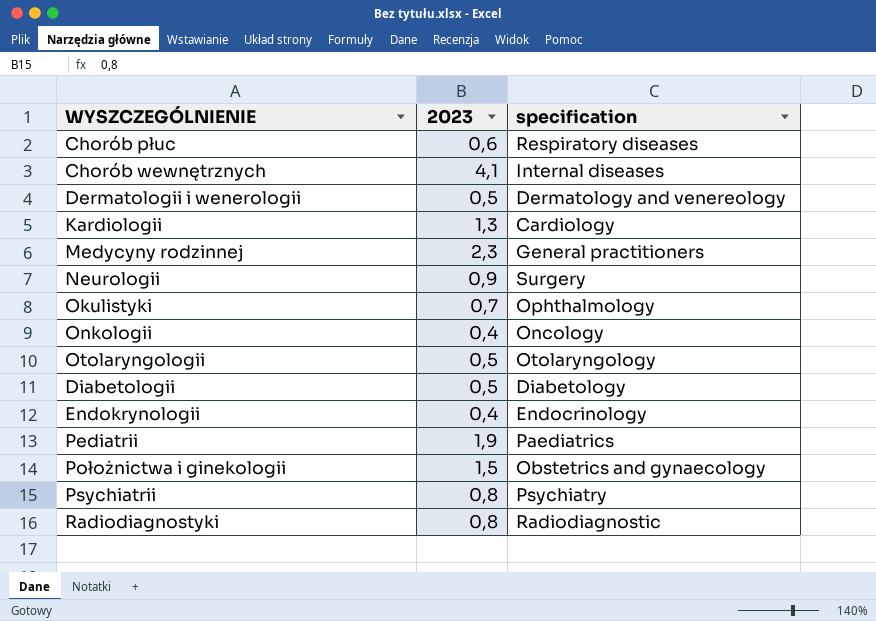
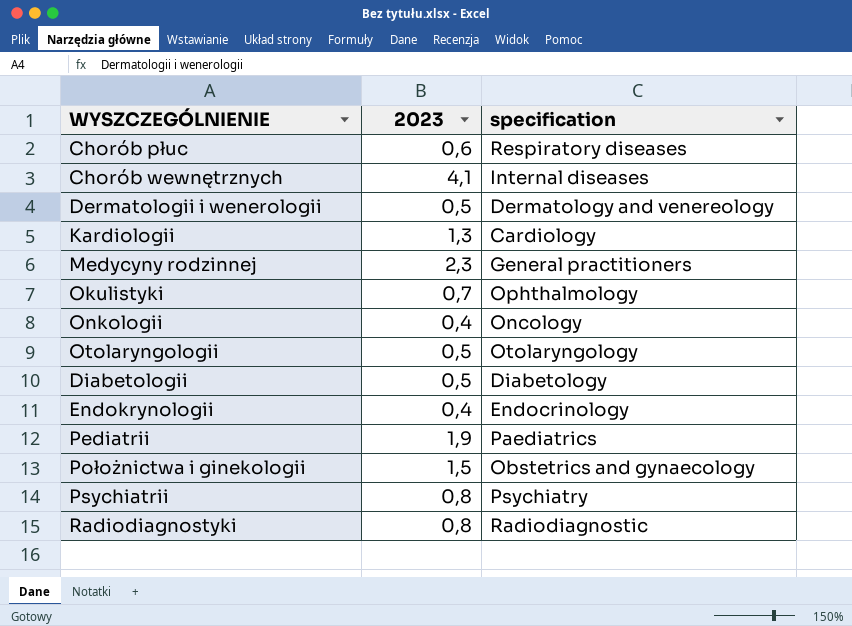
row Neurologii: 0,9 | Surgery -> none

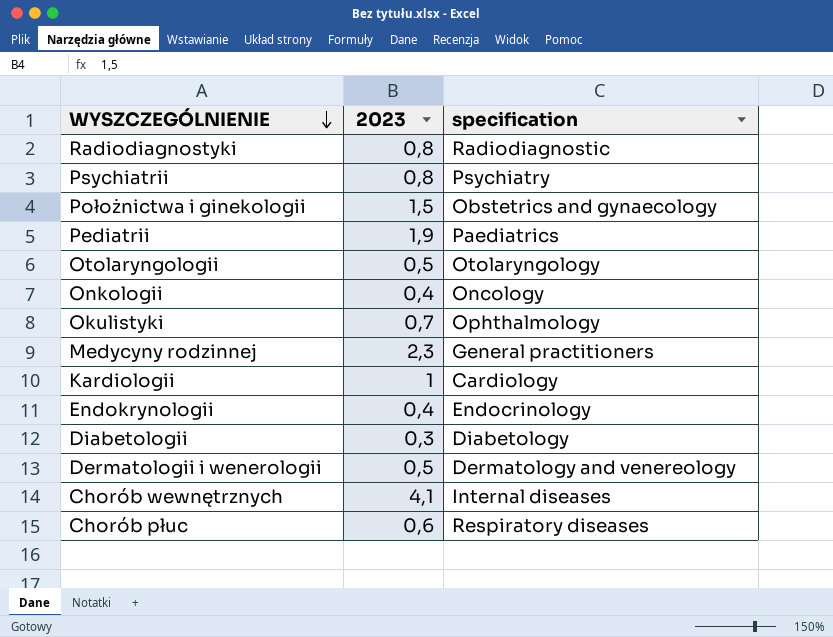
row order: none -> WYSZCZEGÓLNIENIE descending
Kardiologii | 2023: 1,3 -> 1
Diabetologii | 2023: 0,5 -> 0,3

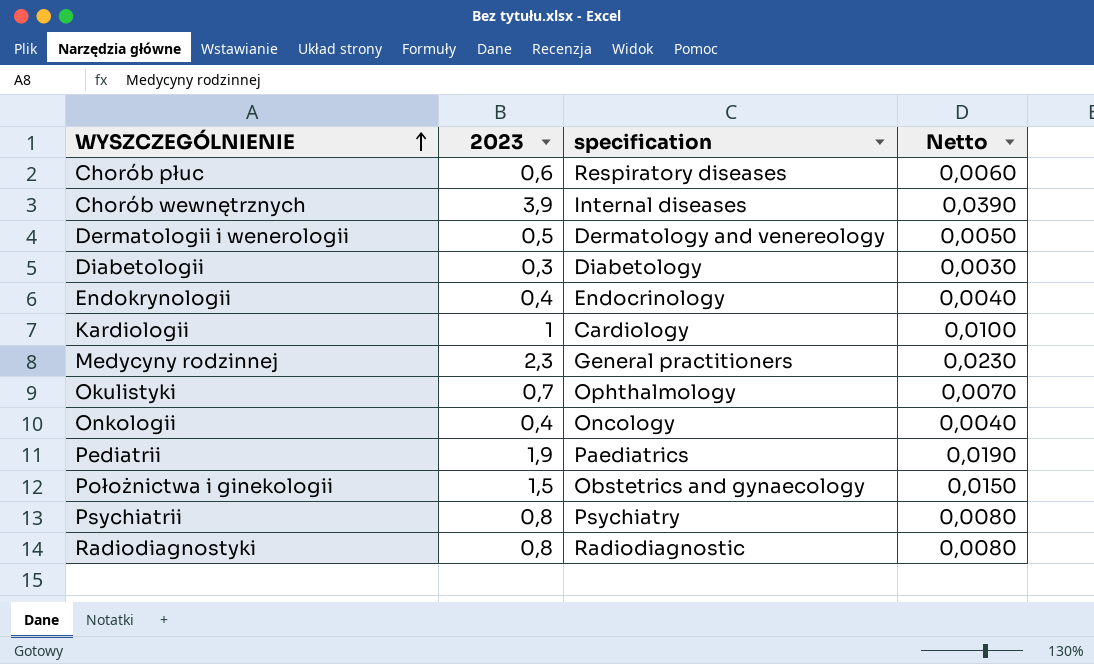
row order: WYSZCZEGÓLNIENIE descending -> WYSZCZEGÓLNIENIE ascending
column Netto | formula: none -> [2023] * 0,01
row Otolaryngologii: 0,5 | Otolaryngology -> none
Chorób wewnętrznych | 2023: 4,1 -> 3,9

